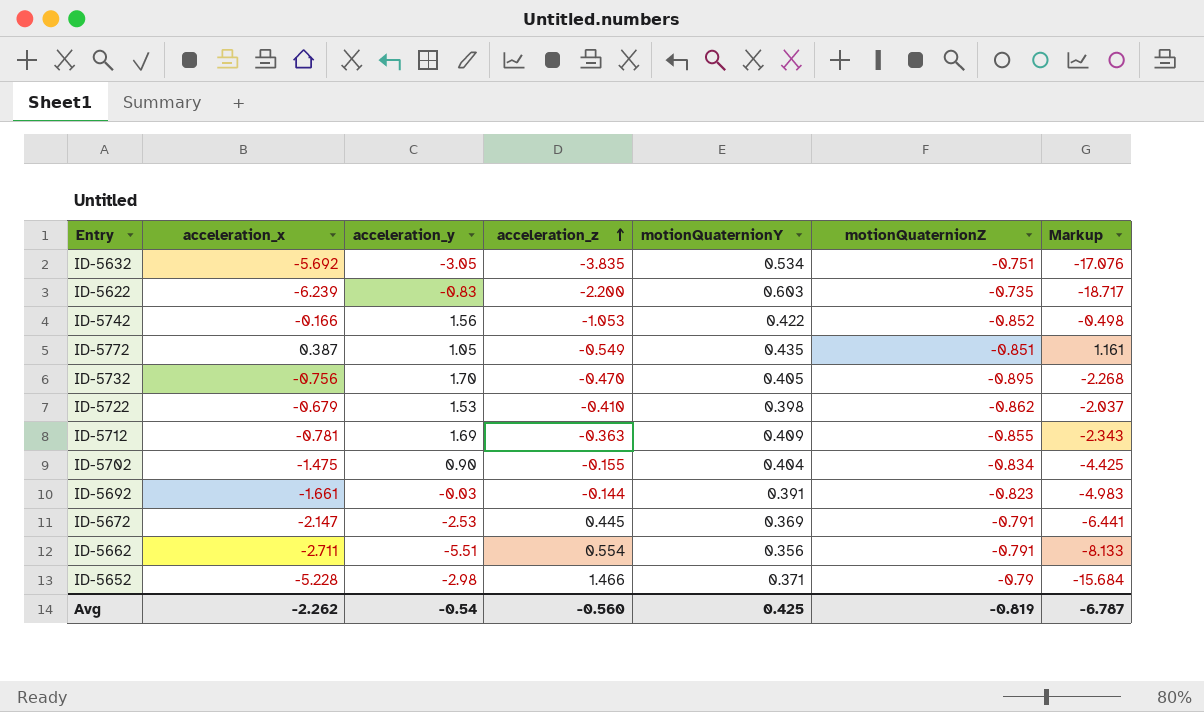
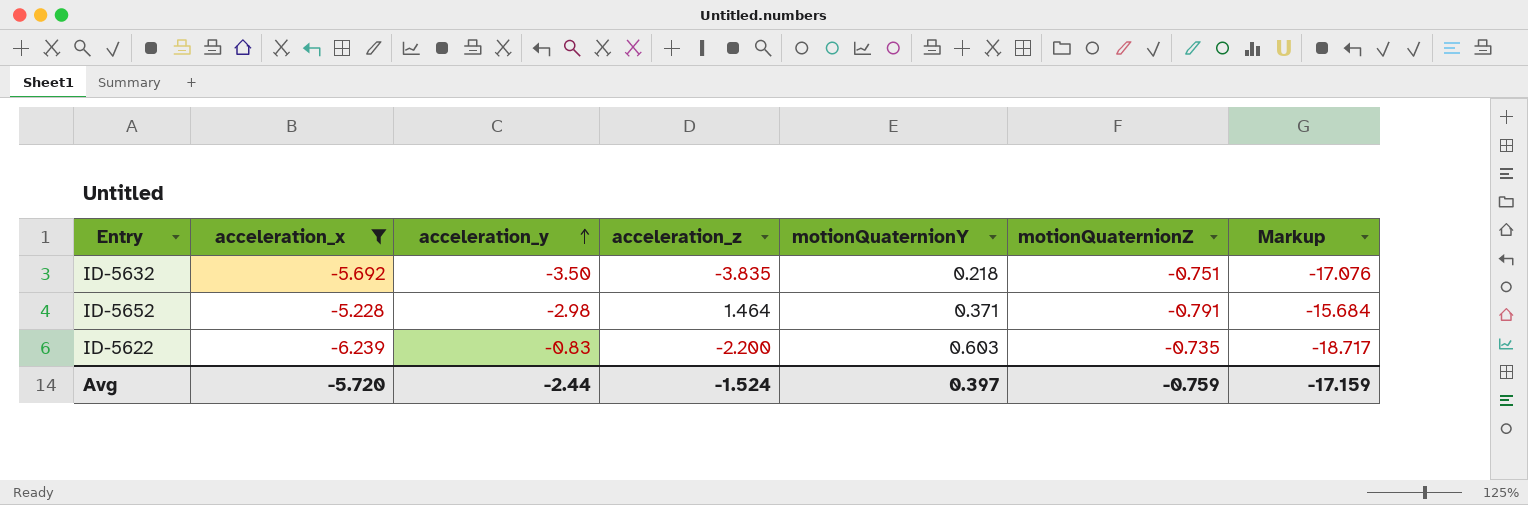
filter: none -> acceleration_x <= -5.228
row order: acceleration_z ascending -> acceleration_y ascending
ID-5632 | acceleration_y: -3.05 -> -3.50
ID-5632 | motionQuaternionY: 0.534 -> 0.218
ID-5652 | acceleration_z: 1.466 -> 1.464
ID-5652 | motionQuaternionZ: -0.79 -> -0.791
Avg | acceleration_x: -2.262 -> -5.720
Avg | acceleration_y: -0.54 -> -2.44
Avg | acceleration_z: -0.560 -> -1.524
Avg | motionQuaternionY: 0.425 -> 0.397
Avg | motionQuaternionZ: -0.819 -> -0.759
Avg | Markup: -6.787 -> -17.159

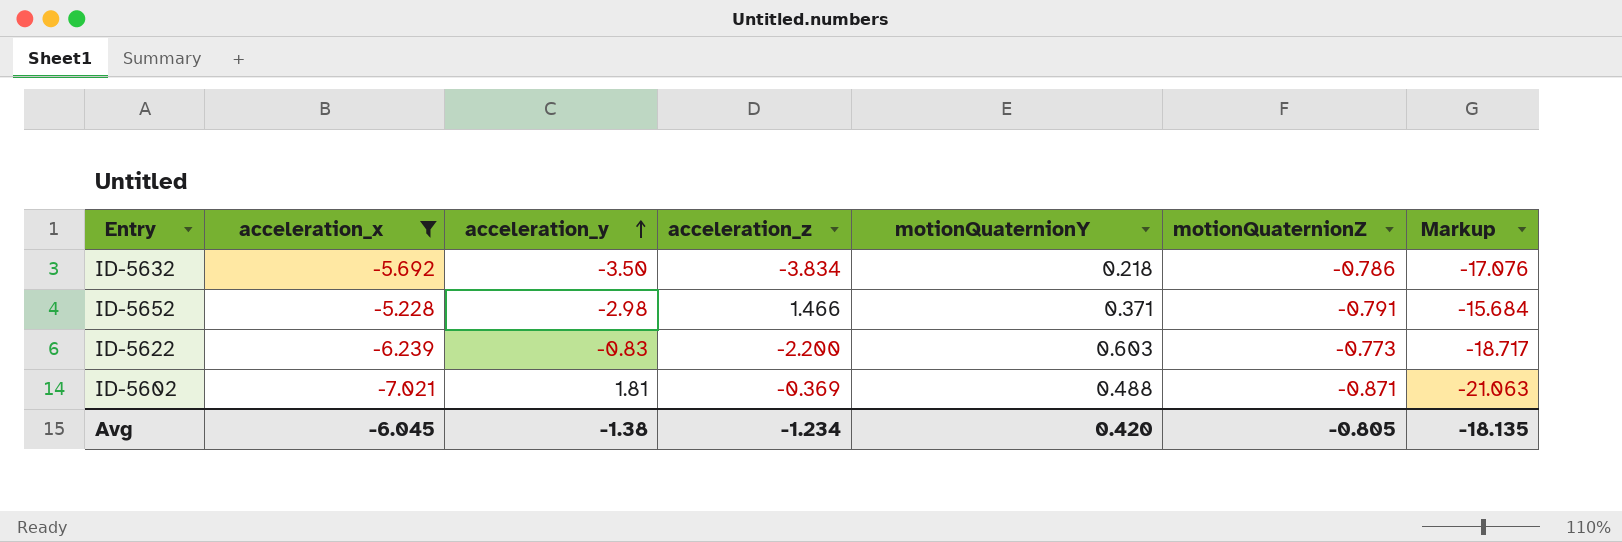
ID-5632 | acceleration_z: -3.835 -> -3.834
ID-5632 | motionQuaternionZ: -0.751 -> -0.786
ID-5652 | acceleration_z: 1.464 -> 1.466
ID-5622 | motionQuaternionZ: -0.735 -> -0.773
row ID-5602: none -> -7.021 | 1.81 | -0.369 | 0.488 | -0.871 | -21.063
Avg | acceleration_x: -5.720 -> -6.045
Avg | acceleration_y: -2.44 -> -1.38
Avg | acceleration_z: -1.524 -> -1.234
Avg | motionQuaternionY: 0.397 -> 0.420
Avg | motionQuaternionZ: -0.759 -> -0.805
Avg | Markup: -17.159 -> -18.135

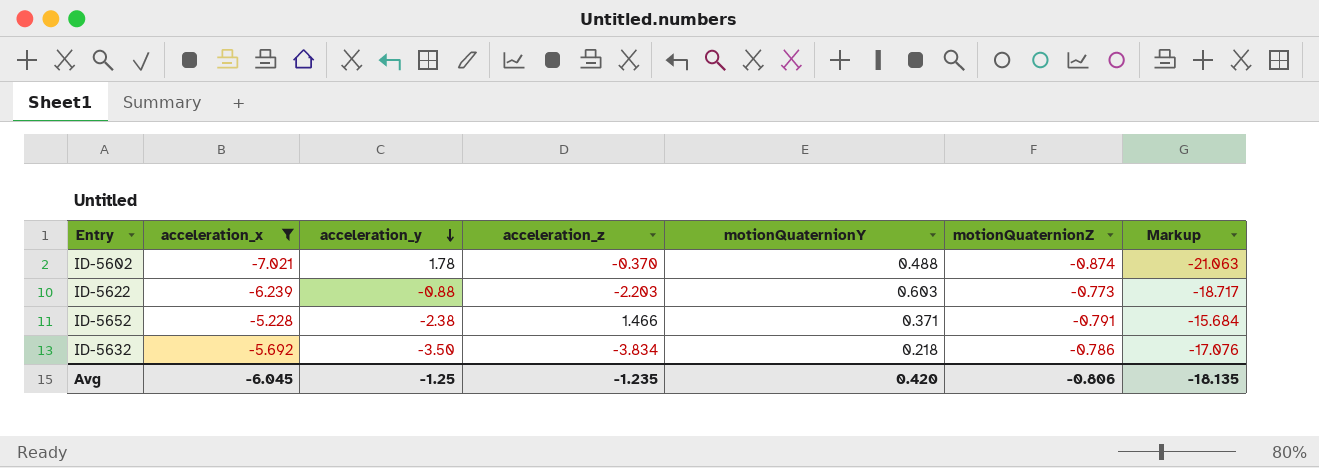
row order: acceleration_y ascending -> acceleration_y descending
ID-5602 | acceleration_y: 1.81 -> 1.78
ID-5602 | acceleration_z: -0.369 -> -0.370
ID-5602 | motionQuaternionZ: -0.871 -> -0.874
ID-5622 | acceleration_y: -0.83 -> -0.88
ID-5622 | acceleration_z: -2.200 -> -2.203
ID-5652 | acceleration_y: -2.98 -> -2.38
Avg | acceleration_y: -1.38 -> -1.25
Avg | acceleration_z: -1.234 -> -1.235
Avg | motionQuaternionZ: -0.805 -> -0.806

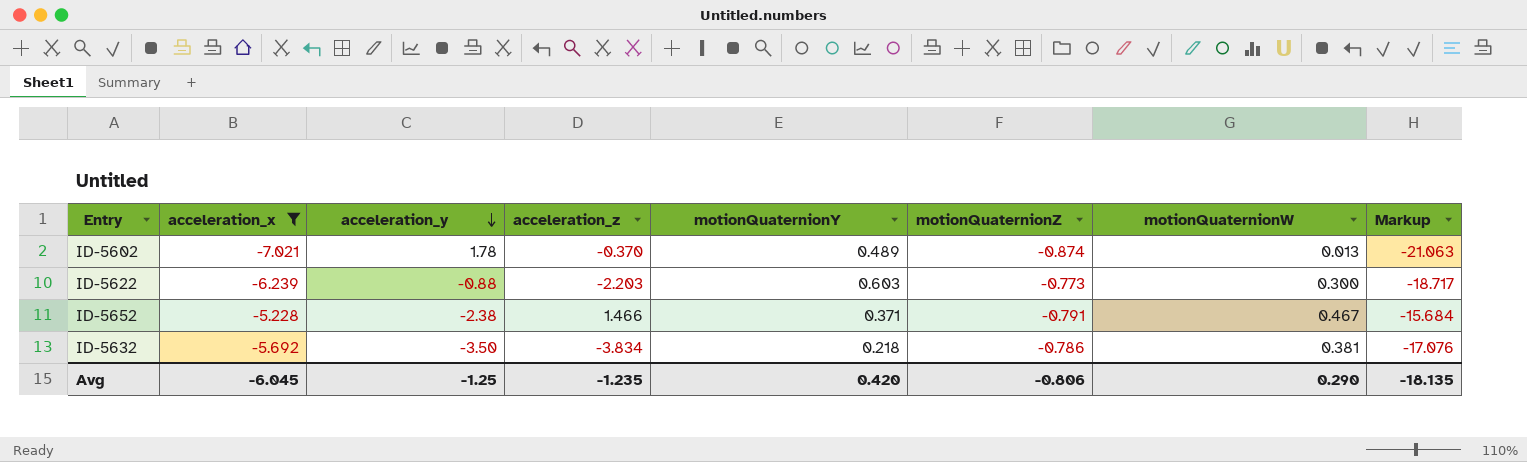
column motionQuaternionW | position: none -> 7
ID-5602 | motionQuaternionY: 0.488 -> 0.489

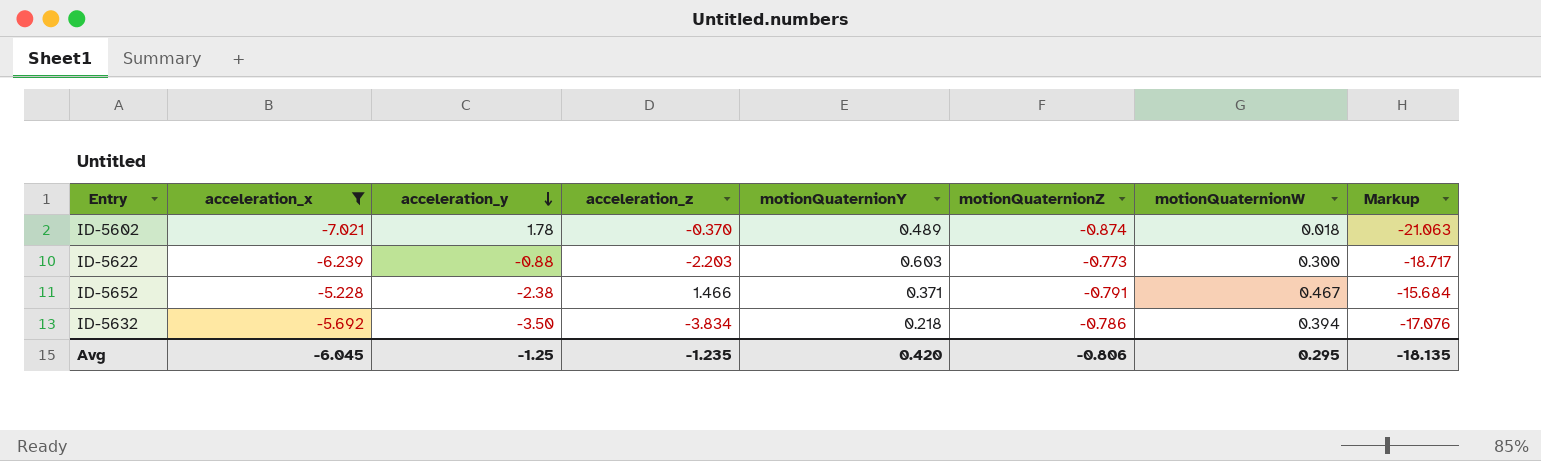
ID-5602 | motionQuaternionW: 0.013 -> 0.018
ID-5632 | motionQuaternionW: 0.381 -> 0.394
Avg | motionQuaternionW: 0.290 -> 0.295

